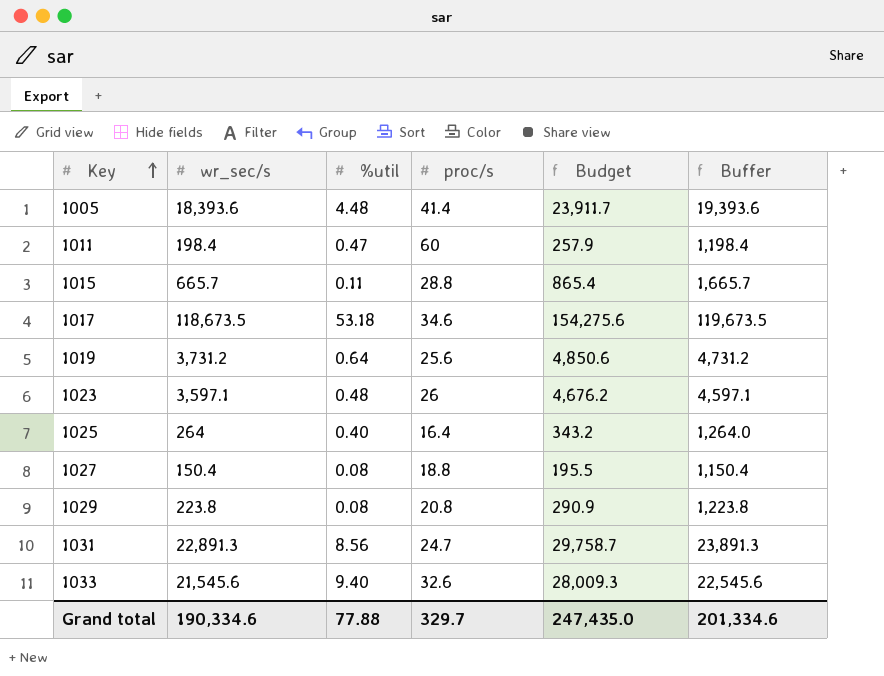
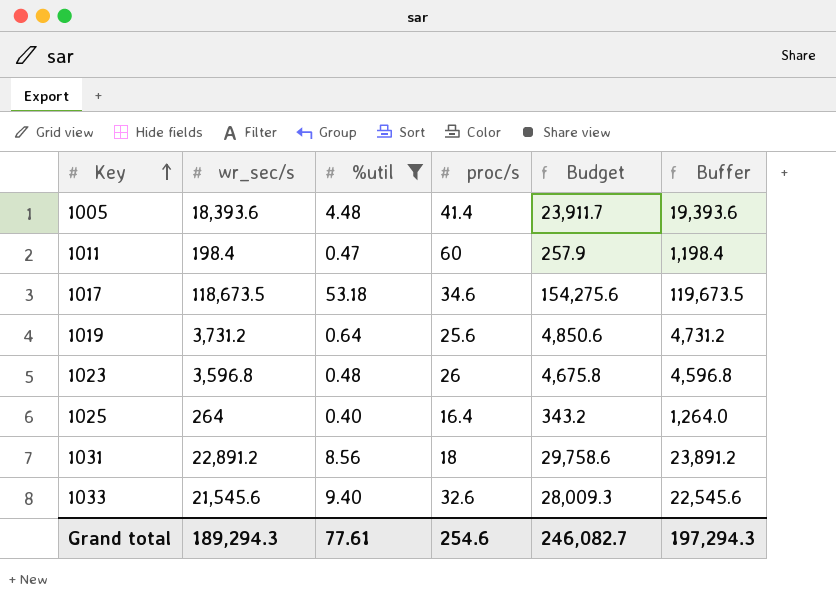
filter: none -> %util >= 0.40
1023 | wr_sec/s: 3,597.1 -> 3,596.8
1023 | Budget: 4,676.2 -> 4,675.8
1023 | Buffer: 4,597.1 -> 4,596.8
1031 | wr_sec/s: 22,891.3 -> 22,891.2
1031 | proc/s: 24.7 -> 18
1031 | Budget: 29,758.7 -> 29,758.6
1031 | Buffer: 23,891.3 -> 23,891.2
Grand total | wr_sec/s: 190,334.6 -> 189,294.3
Grand total | %util: 77.88 -> 77.61
Grand total | proc/s: 329.7 -> 254.6
Grand total | Budget: 247,435.0 -> 246,082.7
Grand total | Buffer: 201,334.6 -> 197,294.3

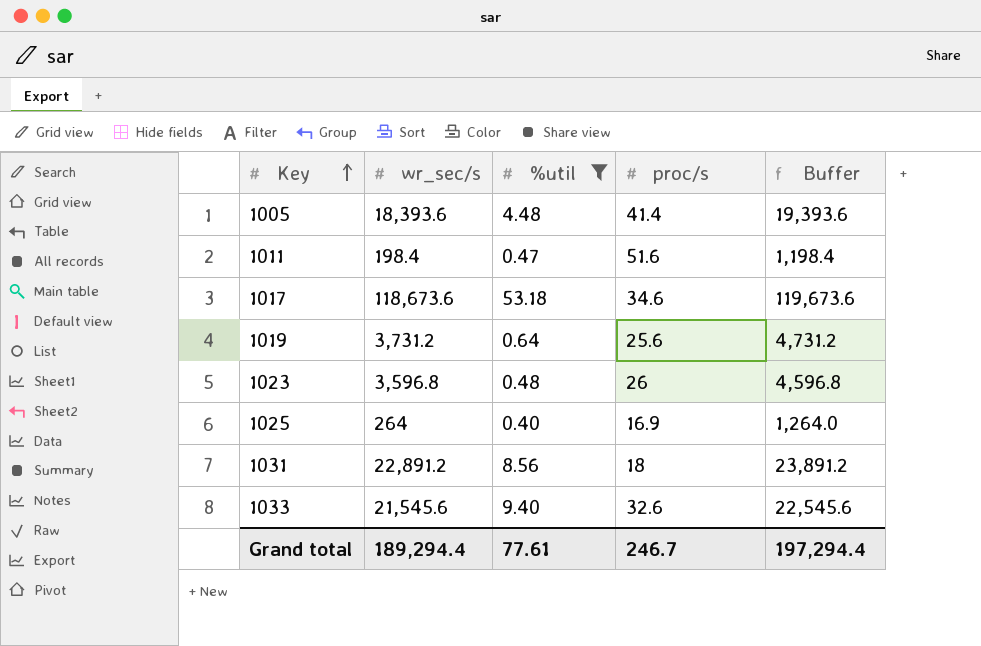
column Budget | formula: [wr_sec/s] * 1.3 -> none
1011 | proc/s: 60 -> 51.6
1017 | wr_sec/s: 118,673.5 -> 118,673.6
1017 | Buffer: 119,673.5 -> 119,673.6
1025 | proc/s: 16.4 -> 16.9
Grand total | wr_sec/s: 189,294.3 -> 189,294.4
Grand total | proc/s: 254.6 -> 246.7
Grand total | Buffer: 197,294.3 -> 197,294.4

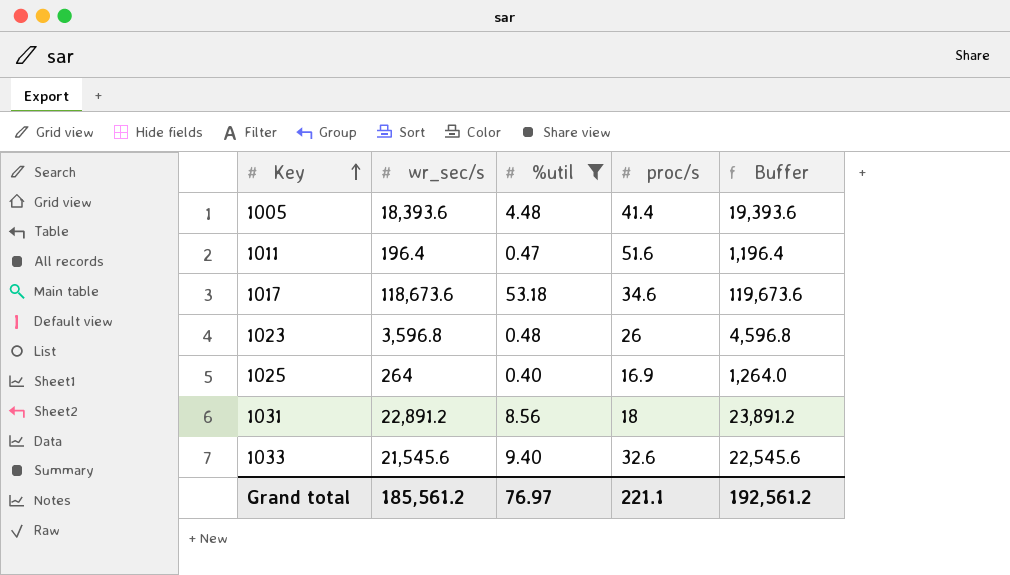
row 1019: 3,731.2 | 0.64 | 25.6 | 4,731.2 -> none
1011 | wr_sec/s: 198.4 -> 196.4
1011 | Buffer: 1,198.4 -> 1,196.4
Grand total | wr_sec/s: 189,294.4 -> 185,561.2
Grand total | %util: 77.61 -> 76.97
Grand total | proc/s: 246.7 -> 221.1
Grand total | Buffer: 197,294.4 -> 192,561.2

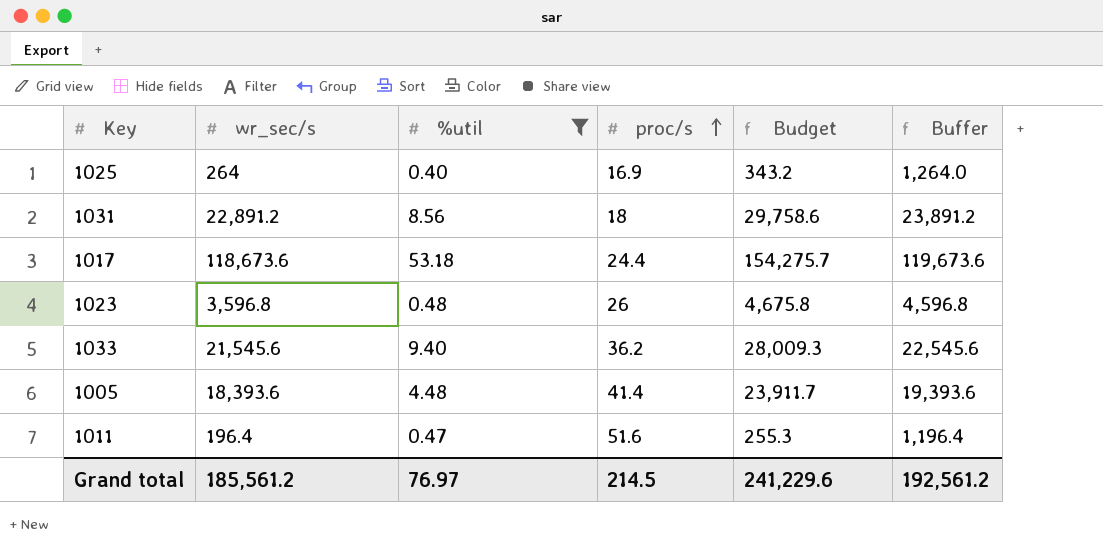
row order: Key ascending -> proc/s ascending
column Budget | formula: none -> [wr_sec/s] * 1.3
1017 | proc/s: 34.6 -> 24.4
1033 | proc/s: 32.6 -> 36.2
Grand total | proc/s: 221.1 -> 214.5

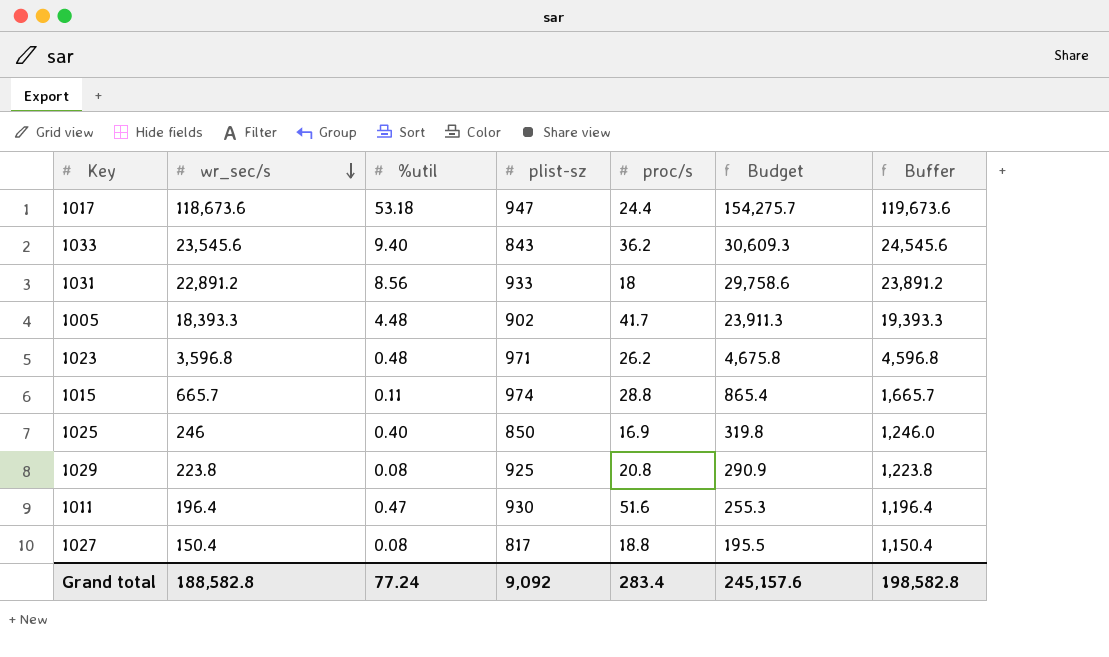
filter: %util >= 0.40 -> none
row order: proc/s ascending -> wr_sec/s descending
column plist-sz | position: none -> 4
1033 | wr_sec/s: 21,545.6 -> 23,545.6
1033 | Budget: 28,009.3 -> 30,609.3
1033 | Buffer: 22,545.6 -> 24,545.6
1005 | wr_sec/s: 18,393.6 -> 18,393.3
1005 | proc/s: 41.4 -> 41.7
1005 | Budget: 23,911.7 -> 23,911.3
1005 | Buffer: 19,393.6 -> 19,393.3
1023 | proc/s: 26 -> 26.2
1025 | wr_sec/s: 264 -> 246
1025 | Budget: 343.2 -> 319.8
1025 | Buffer: 1,264.0 -> 1,246.0
Grand total | wr_sec/s: 185,561.2 -> 188,582.8
Grand total | %util: 76.97 -> 77.24
Grand total | proc/s: 214.5 -> 283.4
Grand total | Budget: 241,229.6 -> 245,157.6
Grand total | Buffer: 192,561.2 -> 198,582.8

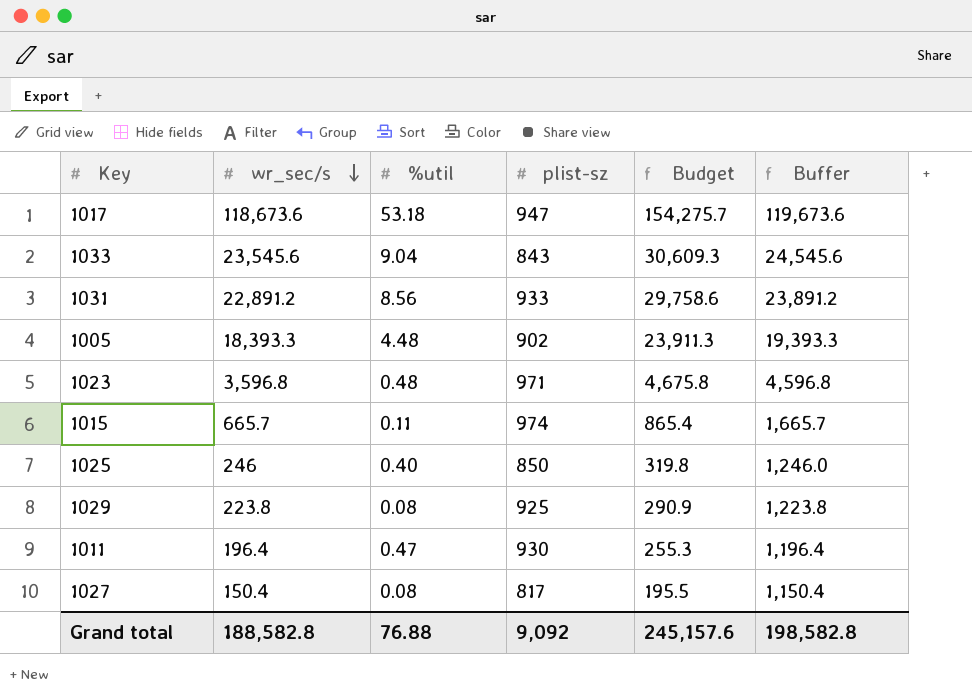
column proc/s | position: 5 -> none
1033 | %util: 9.40 -> 9.04
Grand total | %util: 77.24 -> 76.88

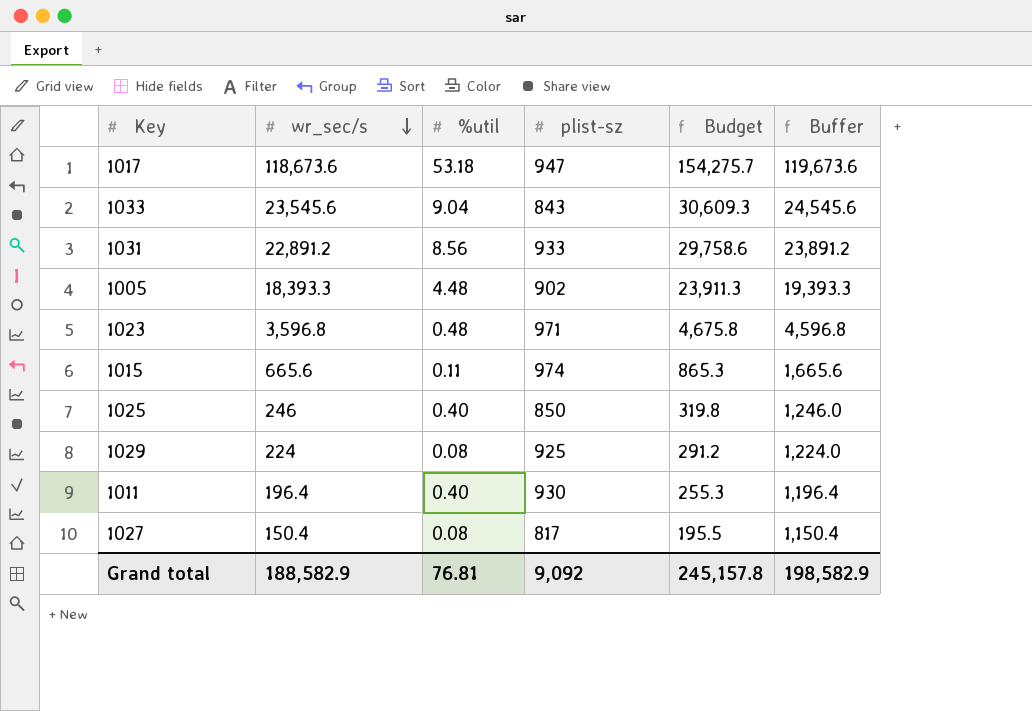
1015 | wr_sec/s: 665.7 -> 665.6
1015 | Budget: 865.4 -> 865.3
1015 | Buffer: 1,665.7 -> 1,665.6
1029 | wr_sec/s: 223.8 -> 224
1029 | Budget: 290.9 -> 291.2
1029 | Buffer: 1,223.8 -> 1,224.0
1011 | %util: 0.47 -> 0.40
Grand total | wr_sec/s: 188,582.8 -> 188,582.9
Grand total | %util: 76.88 -> 76.81
Grand total | Budget: 245,157.6 -> 245,157.8
Grand total | Buffer: 198,582.8 -> 198,582.9

